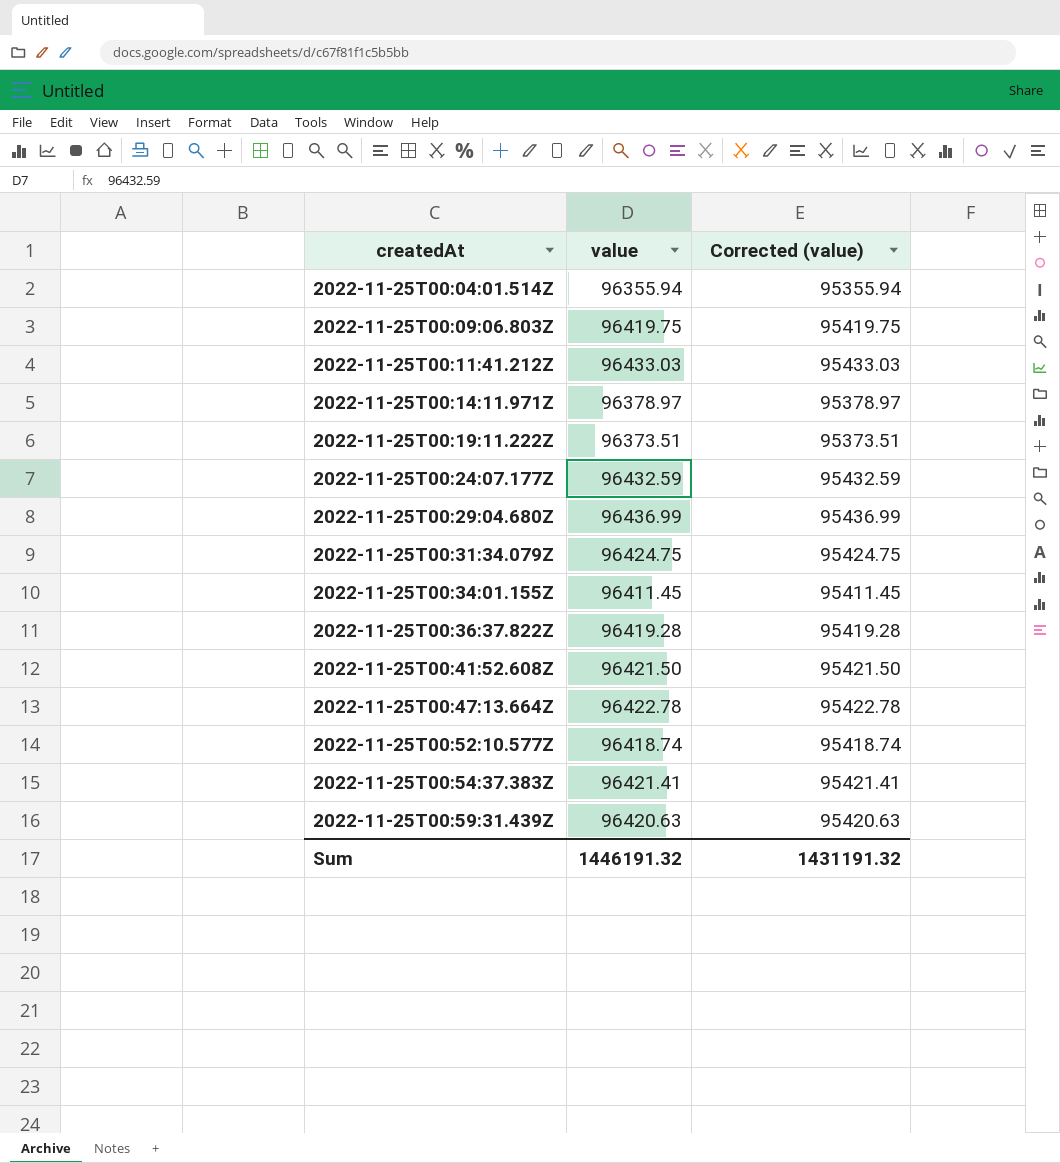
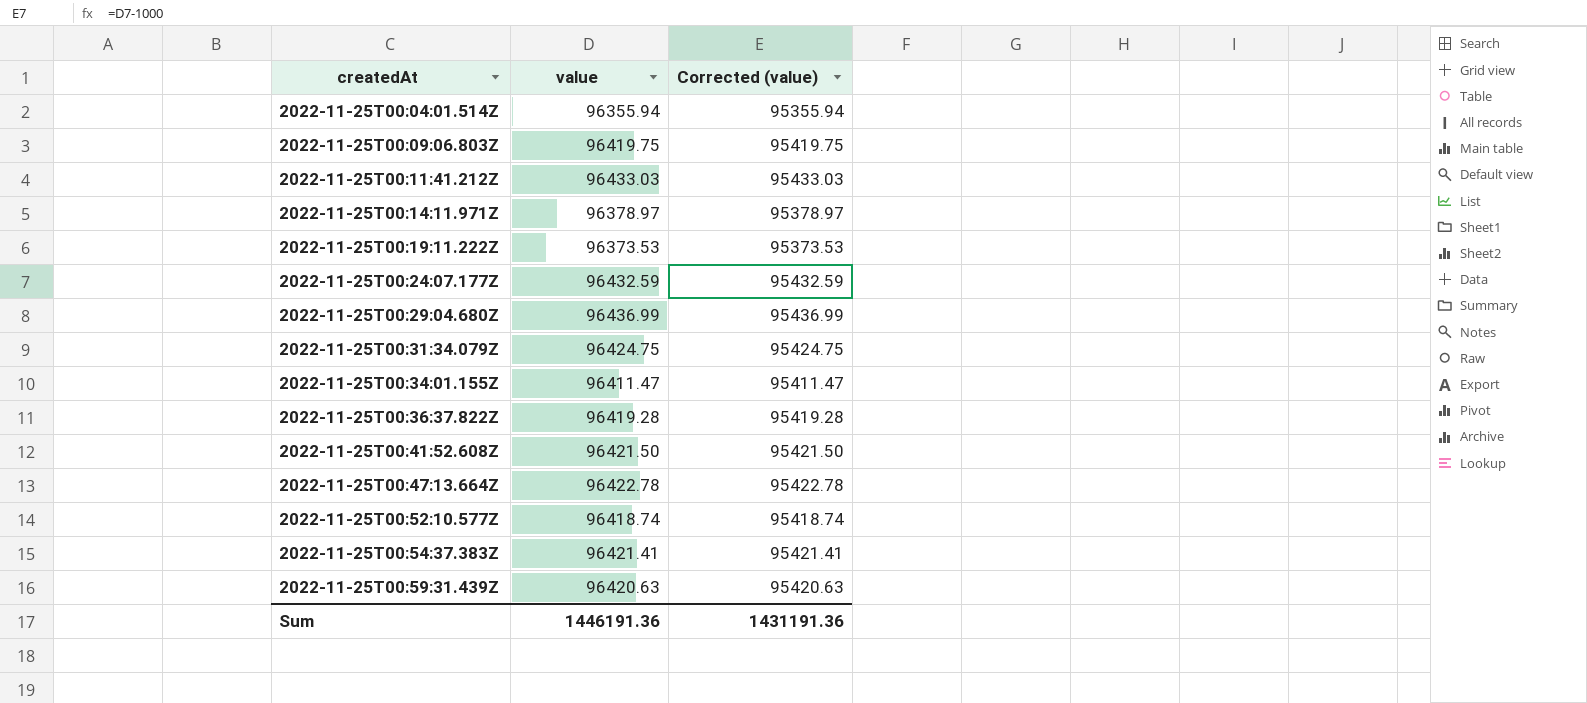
2022-11-25T00:19:11.222Z | value: 96373.51 -> 96373.53
2022-11-25T00:19:11.222Z | Corrected (value): 95373.51 -> 95373.53
2022-11-25T00:34:01.155Z | value: 96411.45 -> 96411.47
2022-11-25T00:34:01.155Z | Corrected (value): 95411.45 -> 95411.47
Sum | value: 1446191.32 -> 1446191.36
Sum | Corrected (value): 1431191.32 -> 1431191.36

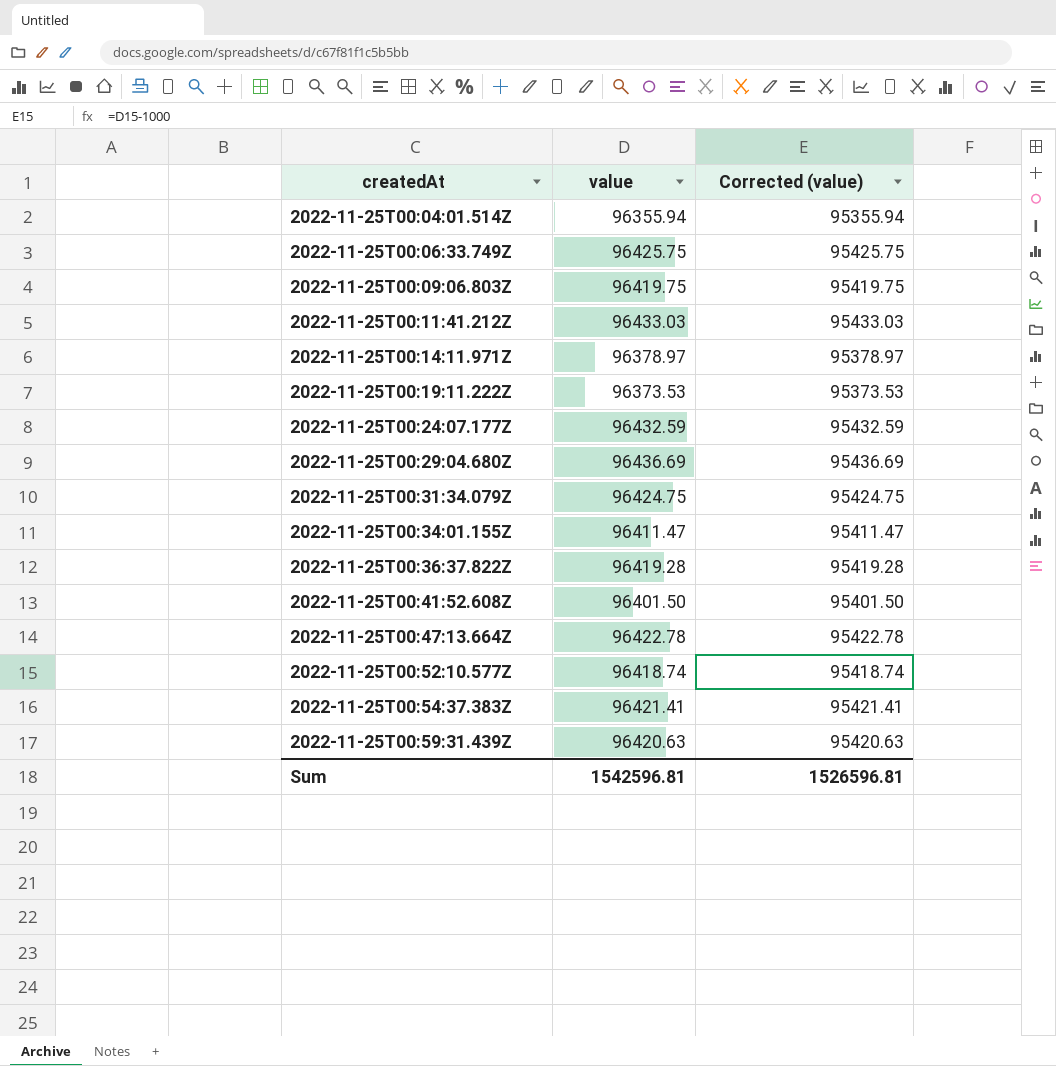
row 2022-11-25T00:06:33.749Z: none -> 96425.75 | 95425.75
2022-11-25T00:29:04.680Z | value: 96436.99 -> 96436.69
2022-11-25T00:29:04.680Z | Corrected (value): 95436.99 -> 95436.69
2022-11-25T00:41:52.608Z | value: 96421.50 -> 96401.50
2022-11-25T00:41:52.608Z | Corrected (value): 95421.50 -> 95401.50
Sum | value: 1446191.36 -> 1542596.81
Sum | Corrected (value): 1431191.36 -> 1526596.81

